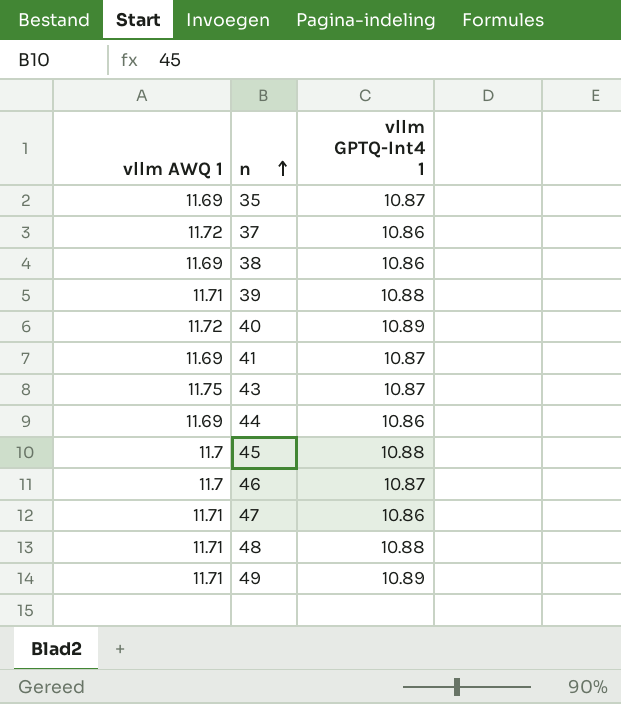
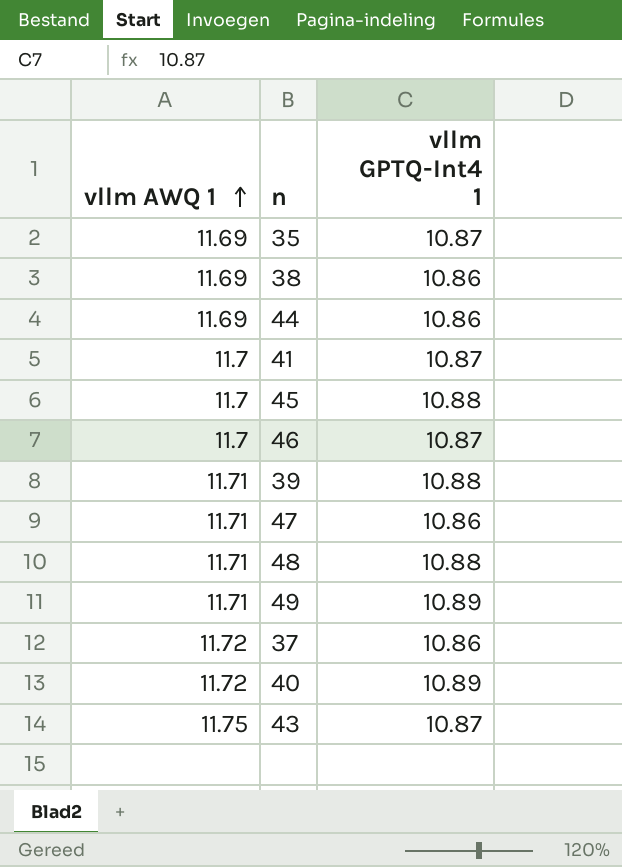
row order: n ascending -> vllm AWQ 1 ascending
41 | vllm AWQ 1: 11.69 -> 11.7

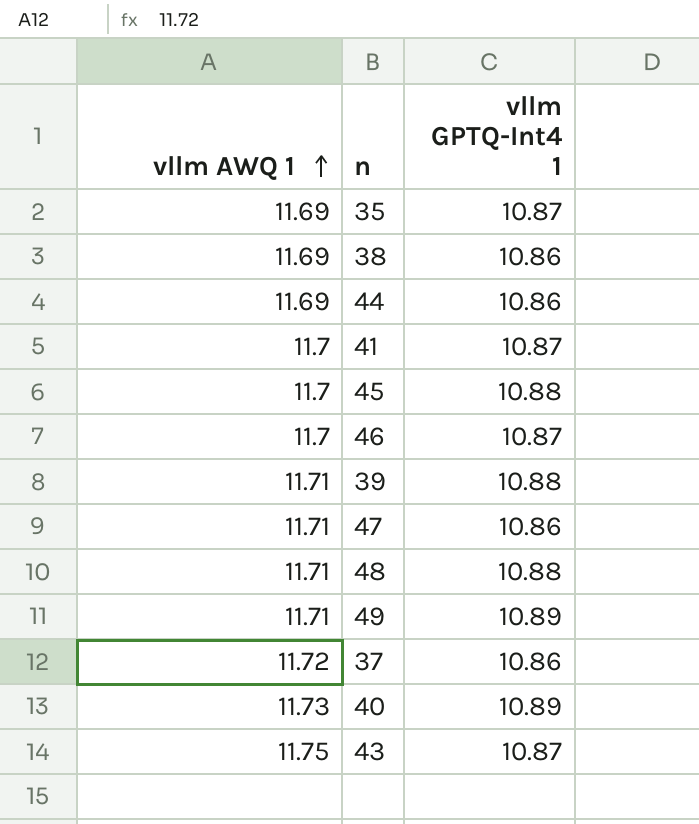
40 | vllm AWQ 1: 11.72 -> 11.73

